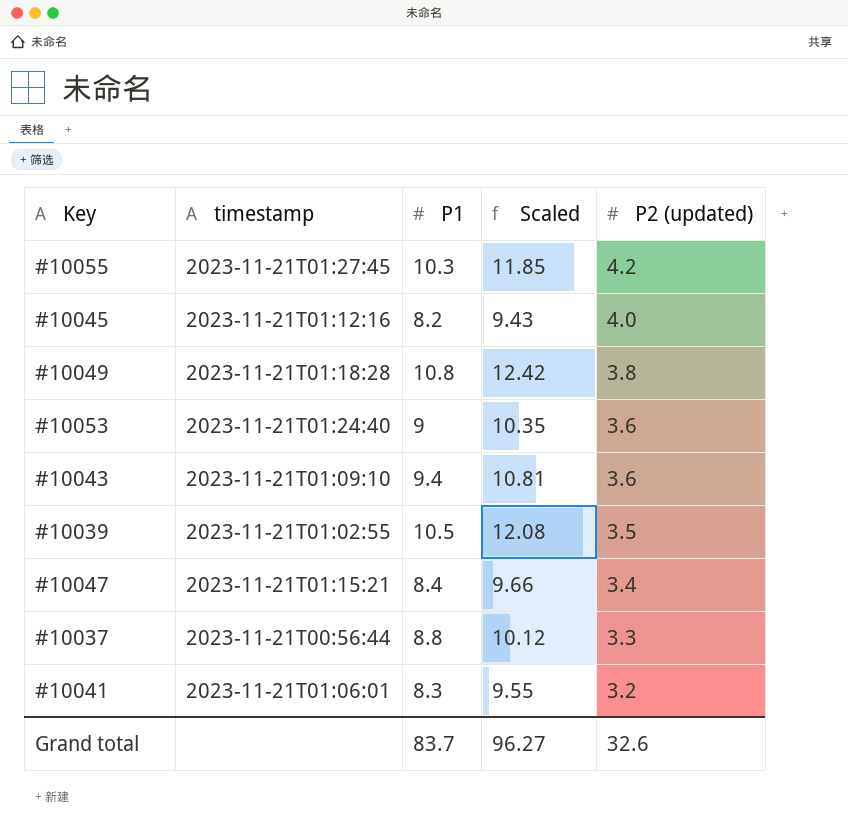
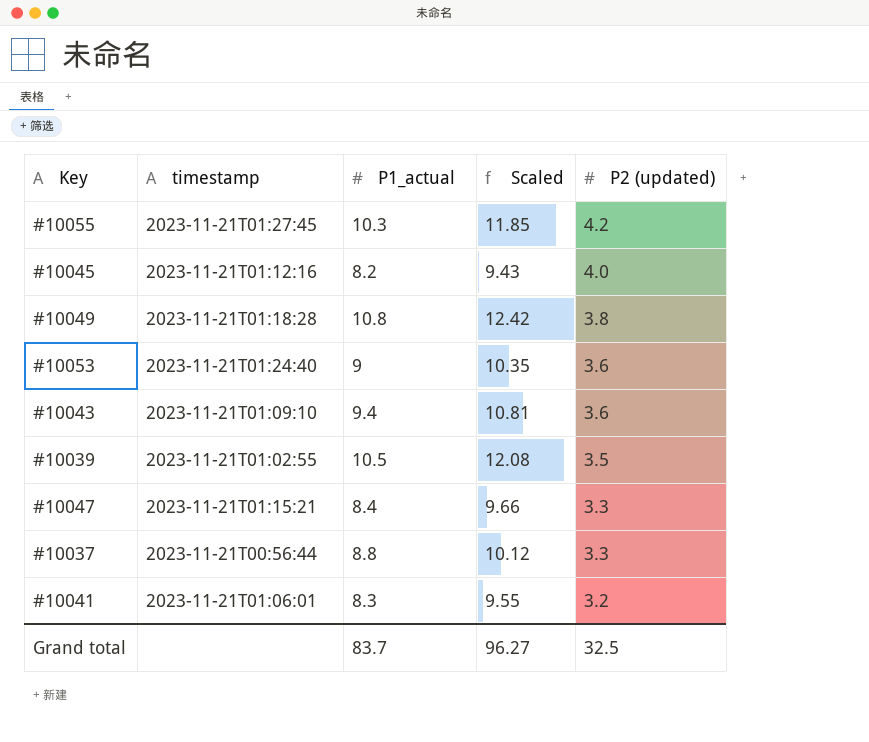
column name: P1 -> P1_actual
#10047 | P2 (updated): 3.4 -> 3.3
Grand total | P2 (updated): 32.6 -> 32.5

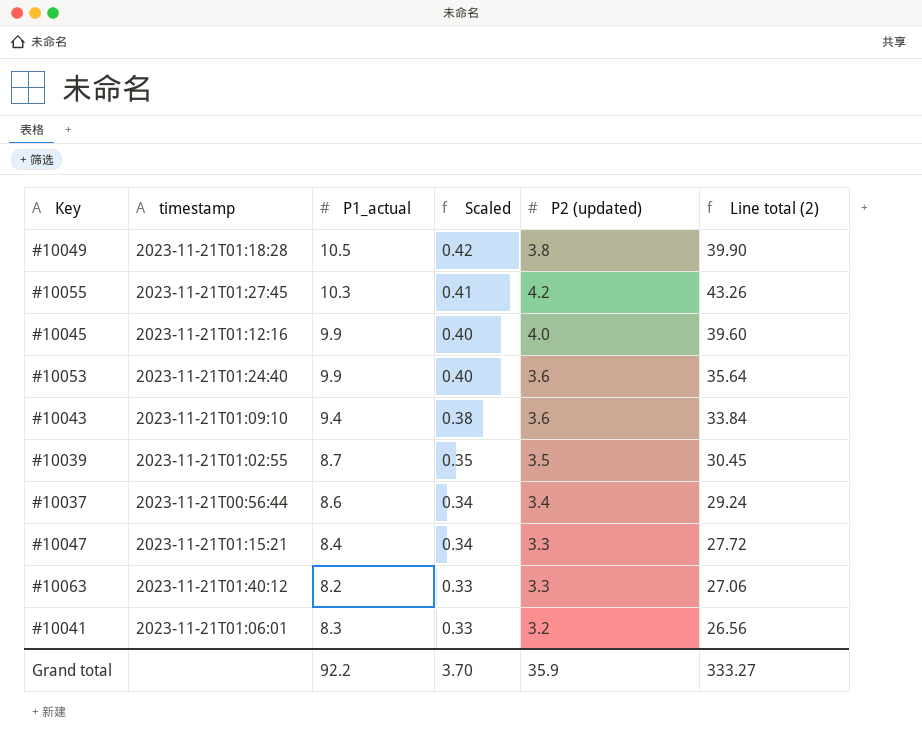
row order: P2 (updated) descending -> Scaled descending
column Scaled | formula: [P1_actual] * 1.15 -> [P1_actual] * 0.04
column Line total (2) | formula: none -> [P1_actual] * [P2 (updated)]
#10049 | P1_actual: 10.8 -> 10.5
#10045 | P1_actual: 8.2 -> 9.9
#10053 | P1_actual: 9 -> 9.9
#10039 | P1_actual: 10.5 -> 8.7
#10037 | P1_actual: 8.8 -> 8.6
#10037 | P2 (updated): 3.3 -> 3.4
row #10063: none -> 2023-11-21T01:40:12 | 8.2 | 0.33 | 3.3 | 27.06
Grand total | P1_actual: 83.7 -> 92.2
Grand total | Scaled: 96.27 -> 3.70
Grand total | P2 (updated): 32.5 -> 35.9

